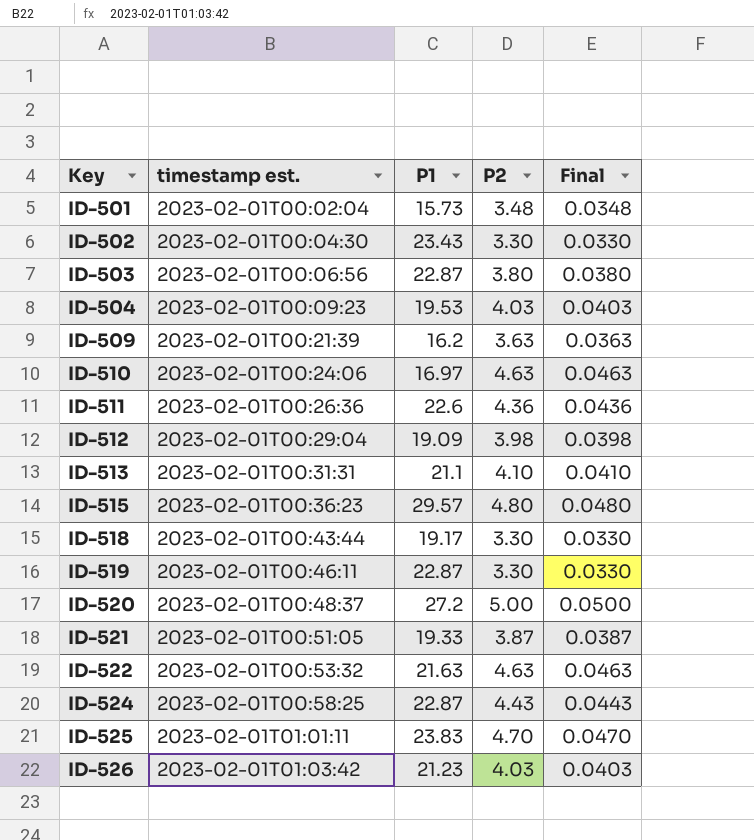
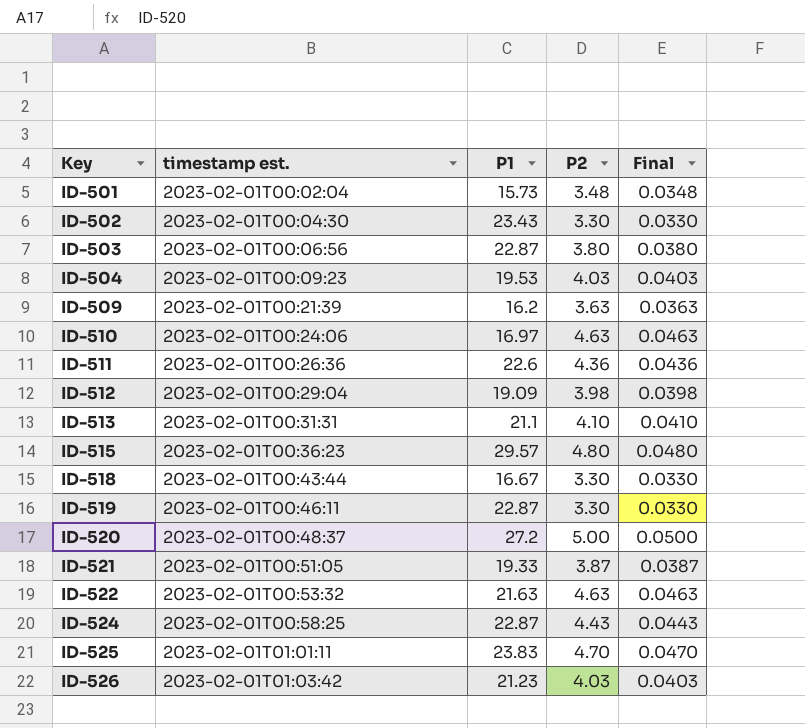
ID-518 | P1: 19.17 -> 16.67

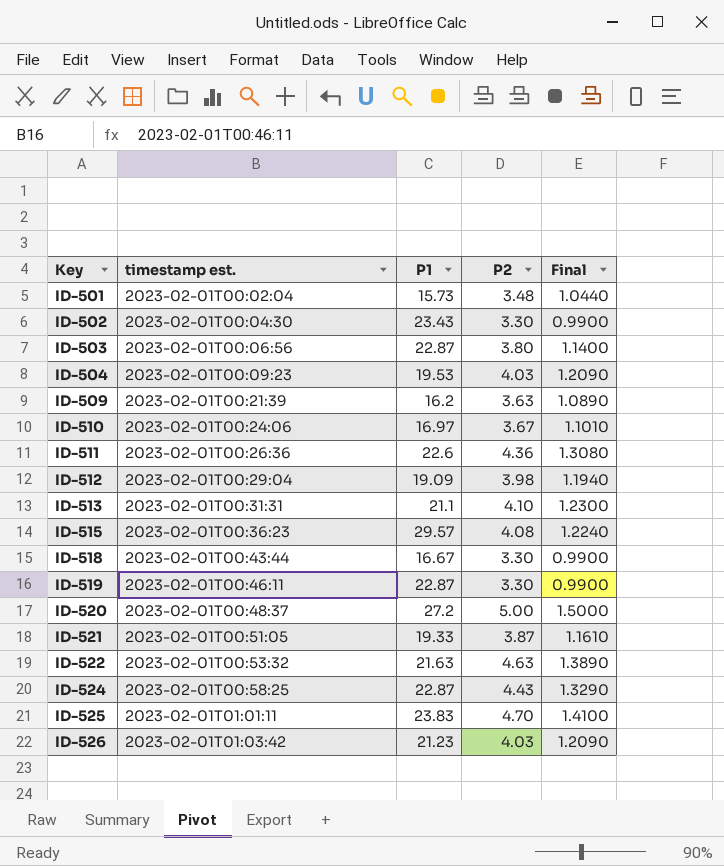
column Final | formula: [P2] * 0.01 -> [P2] * 0.3
ID-510 | P2: 4.63 -> 3.67
ID-515 | P2: 4.80 -> 4.08

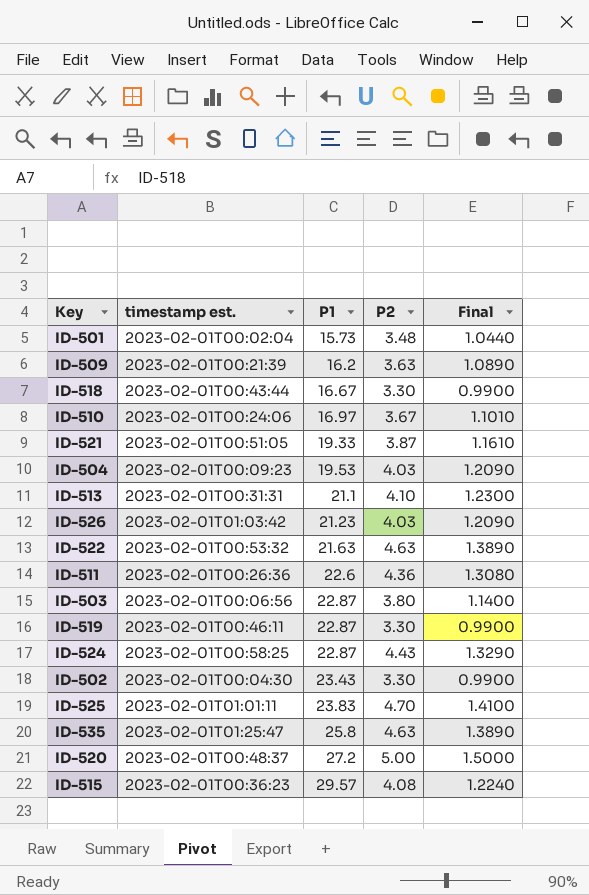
row order: Key ascending -> P1 ascending
row ID-512: 2023-02-01T00:29:04 | 19.09 | 3.98 | 1.1940 -> none
row ID-535: none -> 2023-02-01T01:25:47 | 25.8 | 4.63 | 1.3890

